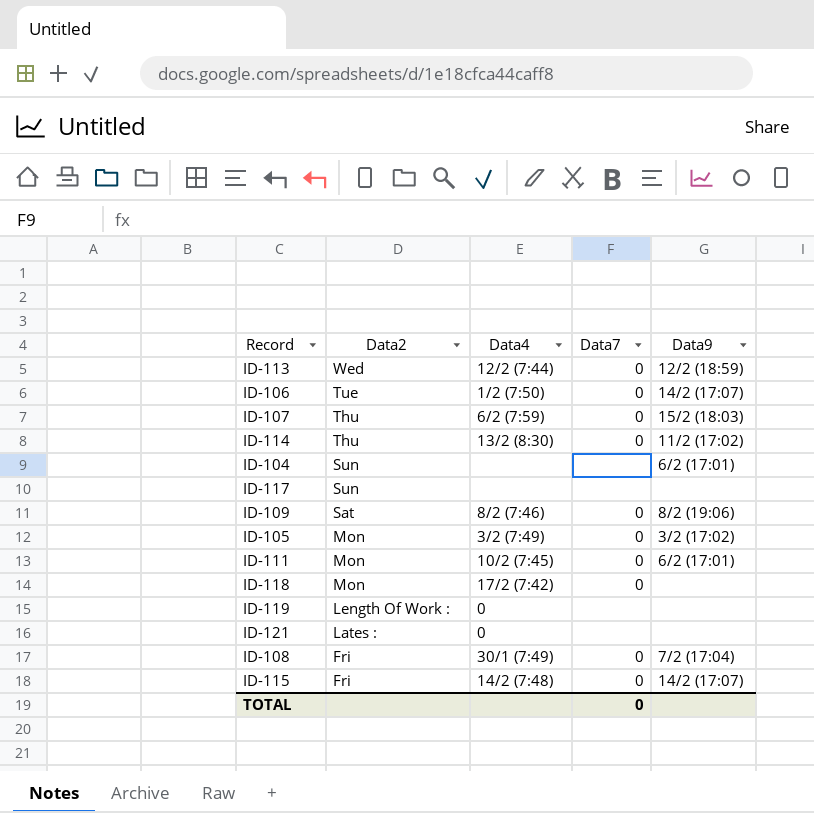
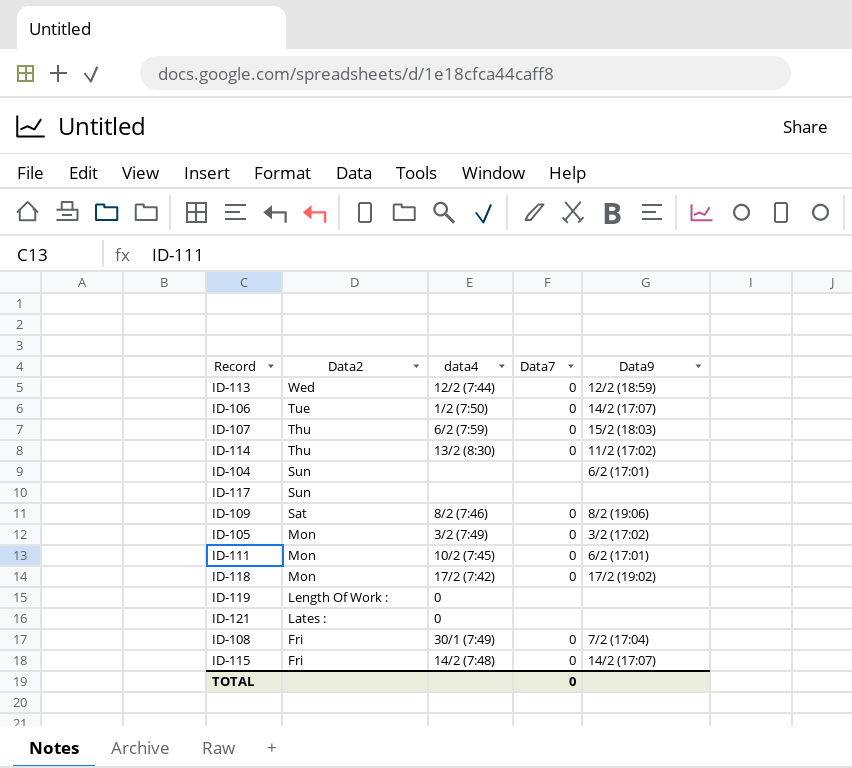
column name: Data4 -> data4
ID-118 | Data9: none -> 17/2 (19:02)

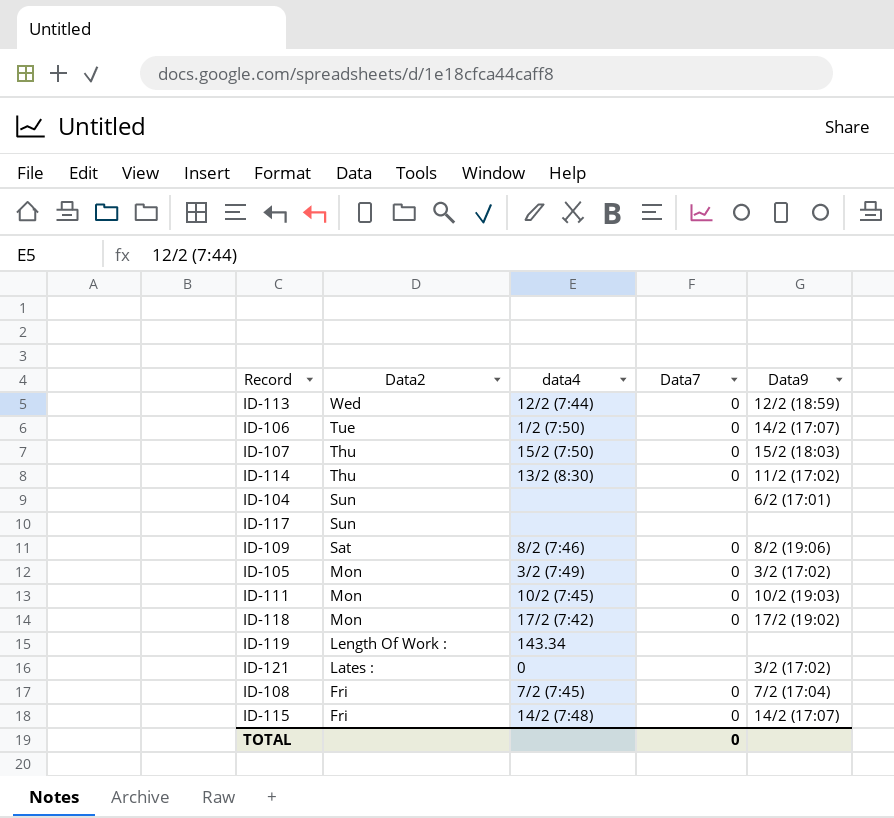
ID-107 | data4: 6/2 (7:59) -> 15/2 (7:50)
ID-111 | Data9: 6/2 (17:01) -> 10/2 (19:03)
ID-119 | data4: 0 -> 143.34
ID-121 | Data9: none -> 3/2 (17:02)
ID-108 | data4: 30/1 (7:49) -> 7/2 (7:45)

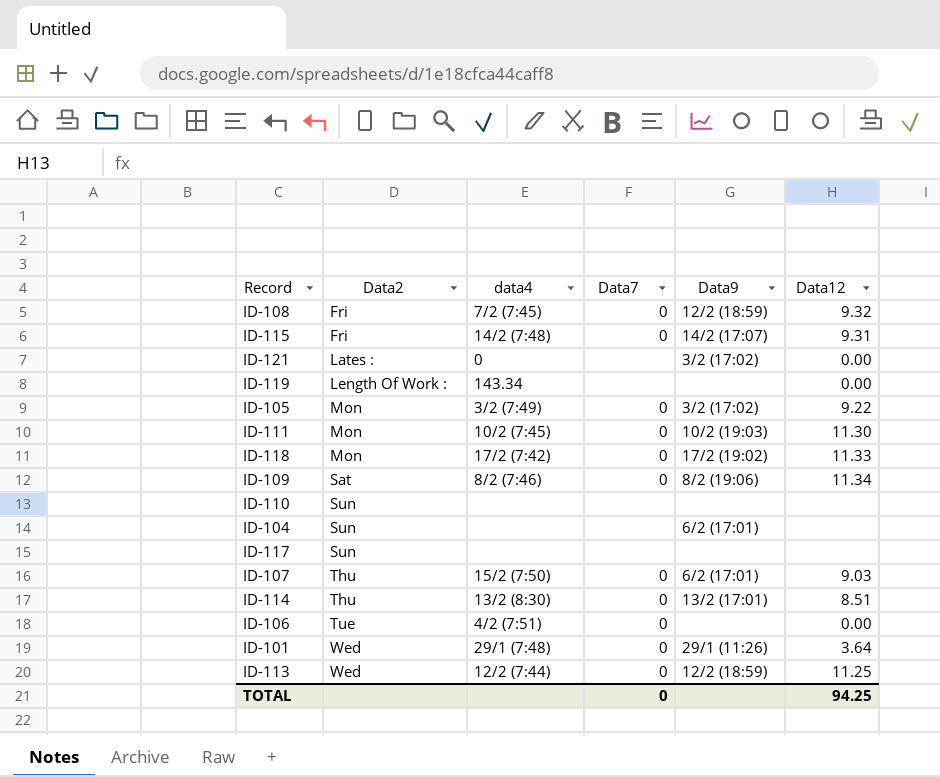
row order: Data2 descending -> Data2 ascending
column Data12 | position: none -> 6
ID-108 | Data9: 7/2 (17:04) -> 12/2 (18:59)
row ID-110: none -> Sun | none | none | none | none
ID-107 | Data9: 15/2 (18:03) -> 6/2 (17:01)
ID-114 | Data9: 11/2 (17:02) -> 13/2 (17:01)
ID-106 | data4: 1/2 (7:50) -> 4/2 (7:51)
ID-106 | Data9: 14/2 (17:07) -> none
row ID-101: none -> Wed | 29/1 (7:48) | 0 | 29/1 (11:26) | 3.64

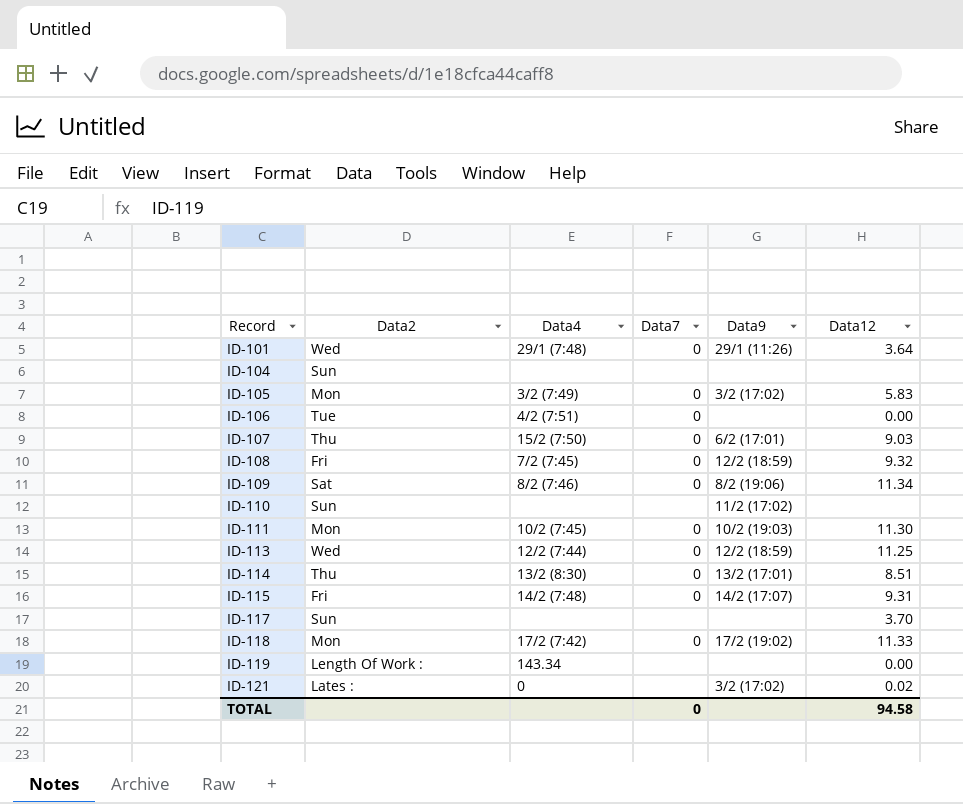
row order: Data2 ascending -> Record ascending
column name: data4 -> Data4
ID-104 | Data9: 6/2 (17:01) -> none
ID-105 | Data12: 9.22 -> 5.83
ID-110 | Data9: none -> 11/2 (17:02)
ID-117 | Data12: none -> 3.70
ID-121 | Data12: 0.00 -> 0.02
TOTAL | Data12: 94.25 -> 94.58

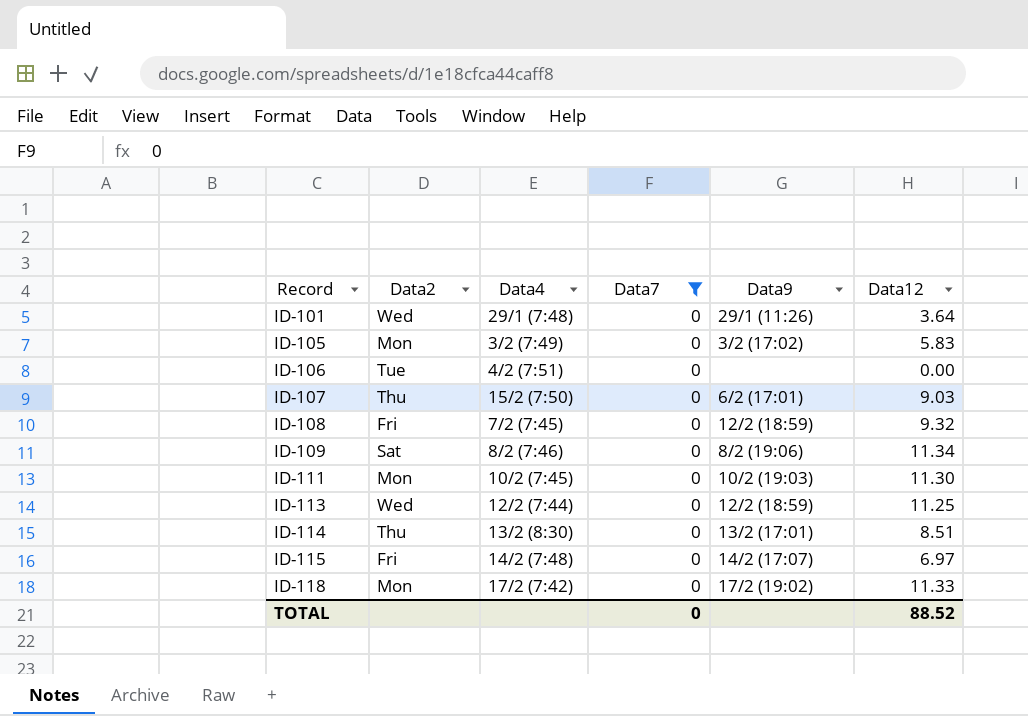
filter: none -> Data7 = 0
ID-115 | Data12: 9.31 -> 6.97
TOTAL | Data12: 94.58 -> 88.52

